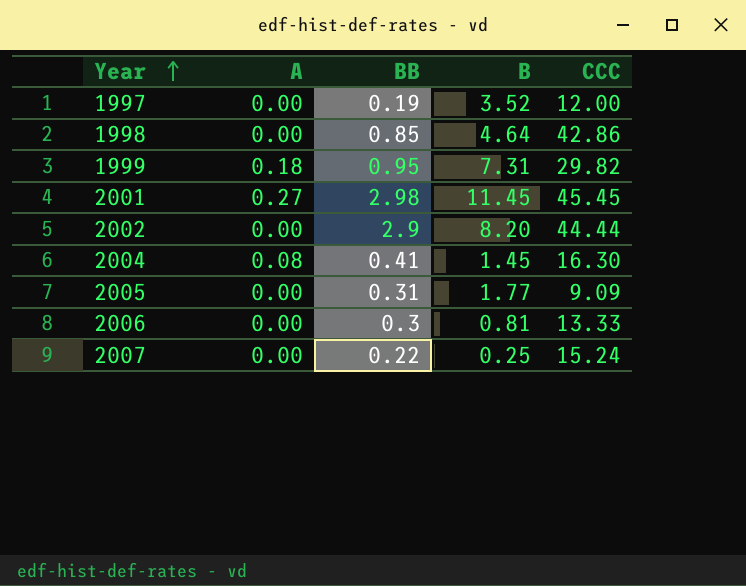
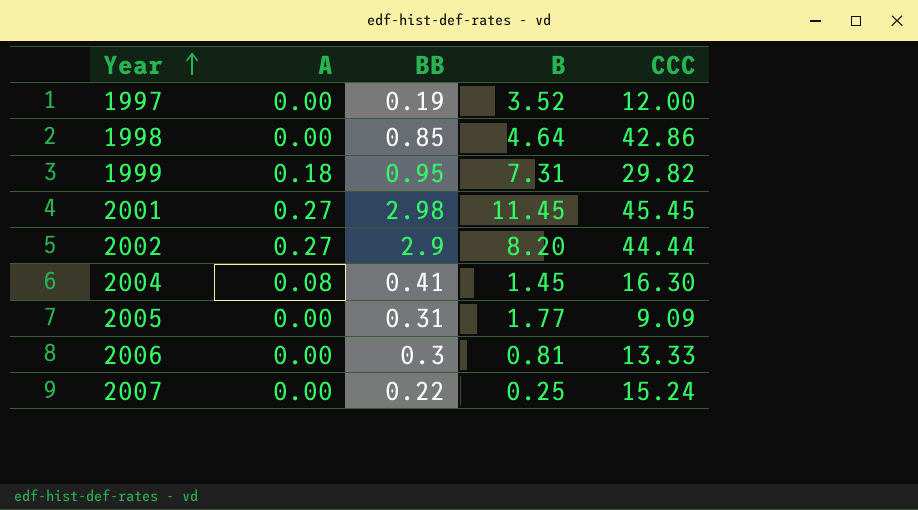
2002 | A: 0.00 -> 0.27

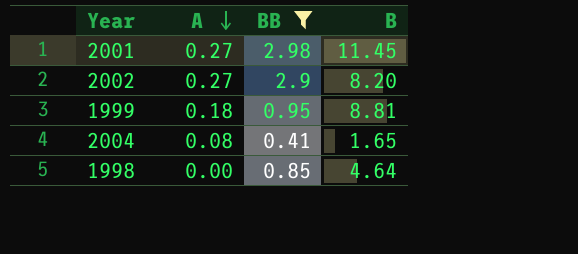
filter: none -> BB >= 0.41
row order: Year ascending -> A descending
column CCC | position: 5 -> none
1999 | B: 7.31 -> 8.81
2004 | B: 1.45 -> 1.65

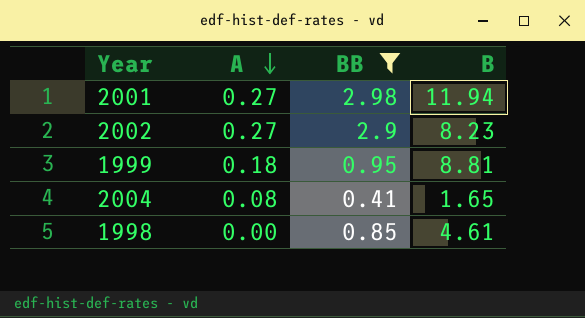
2001 | B: 11.45 -> 11.94
2002 | B: 8.20 -> 8.23
1998 | B: 4.64 -> 4.61

